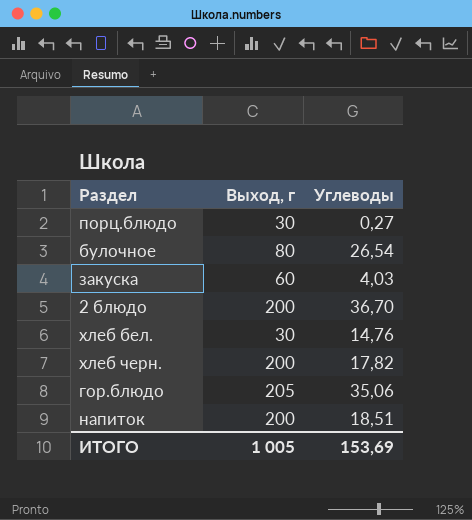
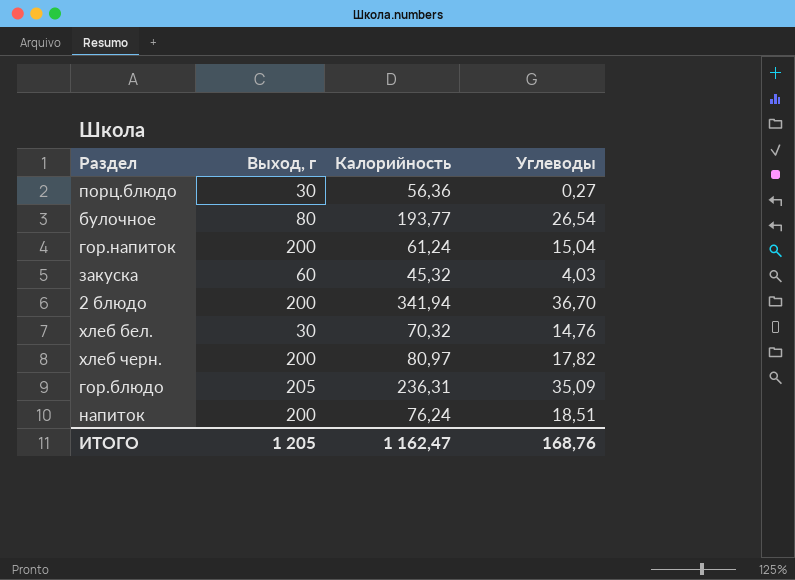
column Калорийность | position: none -> 3
row гор.напиток: none -> 200 | 61,24 | 15,04
гор.блюдо | Углеводы: 35,06 -> 35,09
ИТОГО | Выход, г: 1 005 -> 1 205
ИТОГО | Углеводы: 153,69 -> 168,76

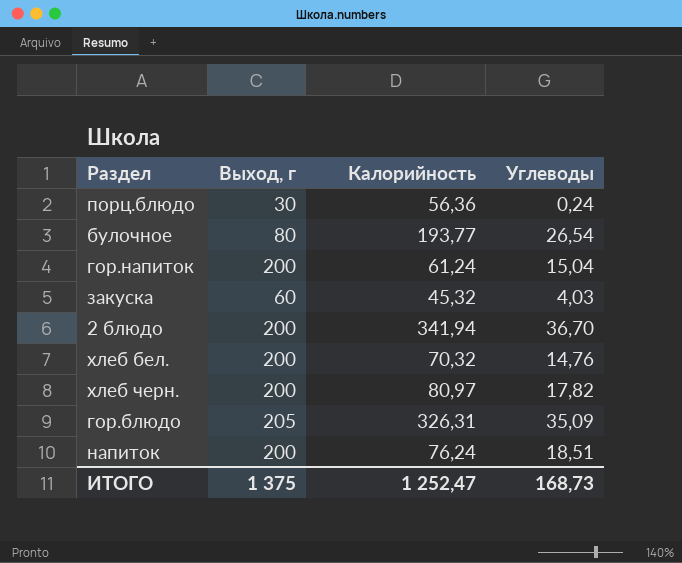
порц.блюдо | Углеводы: 0,27 -> 0,24
хлеб бел. | Выход, г: 30 -> 200
гор.блюдо | Калорийность: 236,31 -> 326,31
ИТОГО | Выход, г: 1 205 -> 1 375
ИТОГО | Калорийность: 1 162,47 -> 1 252,47
ИТОГО | Углеводы: 168,76 -> 168,73

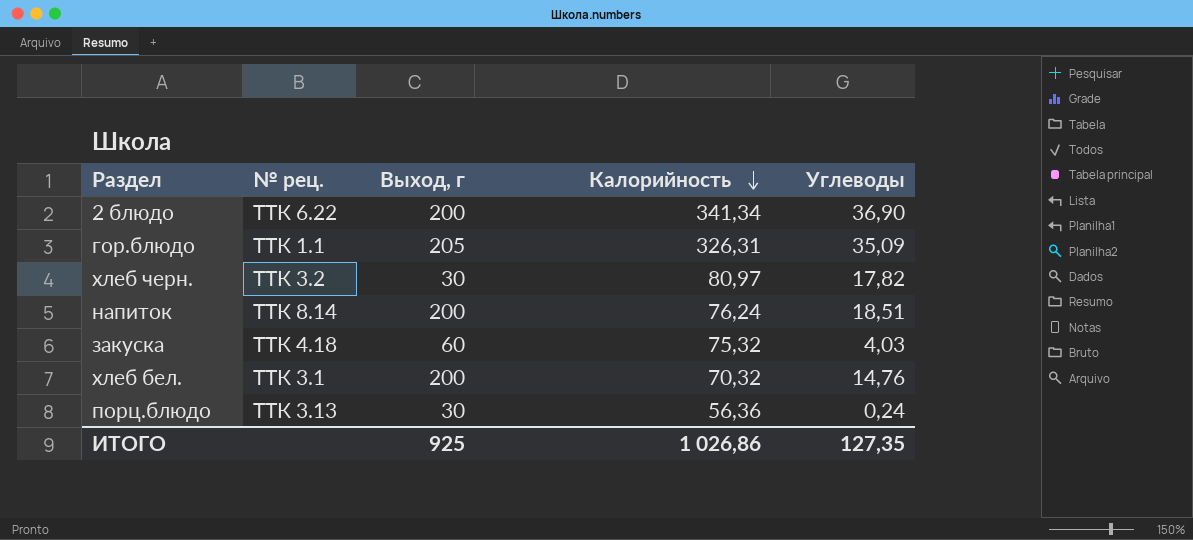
row order: none -> Калорийность descending
column № рец. | position: none -> 2
row булочное: 80 | 193,77 | 26,54 -> none
row гор.напиток: 200 | 61,24 | 15,04 -> none
2 блюдо | Калорийность: 341,94 -> 341,34
2 блюдо | Углеводы: 36,70 -> 36,90
хлеб черн. | Выход, г: 200 -> 30
закуска | Калорийность: 45,32 -> 75,32
ИТОГО | Выход, г: 1 375 -> 925
ИТОГО | Калорийность: 1 252,47 -> 1 026,86
ИТОГО | Углеводы: 168,73 -> 127,35

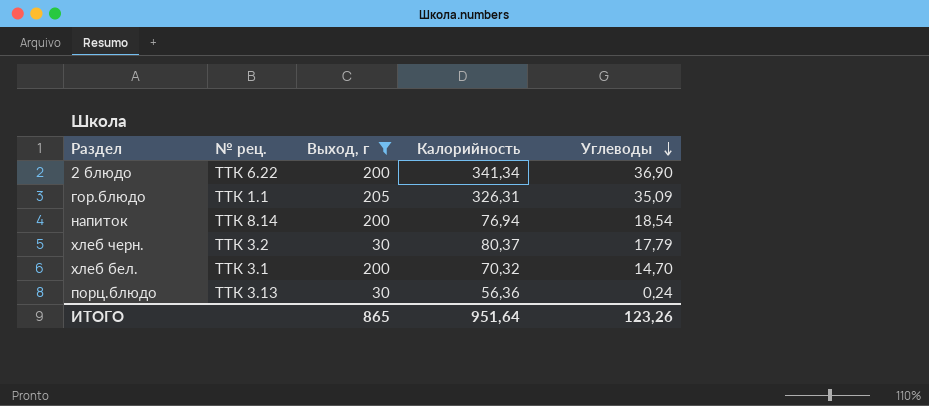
filter: none -> Выход, г != 60
row order: Калорийность descending -> Углеводы descending
напиток | Калорийность: 76,24 -> 76,94
напиток | Углеводы: 18,51 -> 18,54
хлеб черн. | Калорийность: 80,97 -> 80,37
хлеб черн. | Углеводы: 17,82 -> 17,79
хлеб бел. | Углеводы: 14,76 -> 14,70
ИТОГО | Выход, г: 925 -> 865
ИТОГО | Калорийность: 1 026,86 -> 951,64
ИТОГО | Углеводы: 127,35 -> 123,26

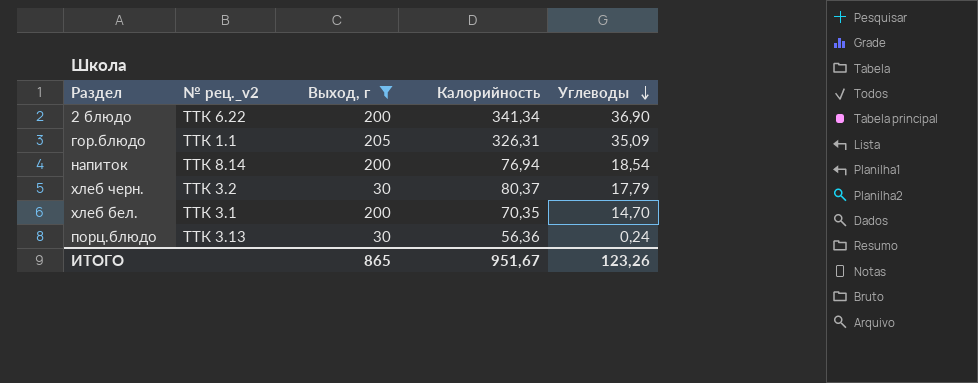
column name: № рец. -> № рец._v2
хлеб бел. | Калорийность: 70,32 -> 70,35
ИТОГО | Калорийность: 951,64 -> 951,67

